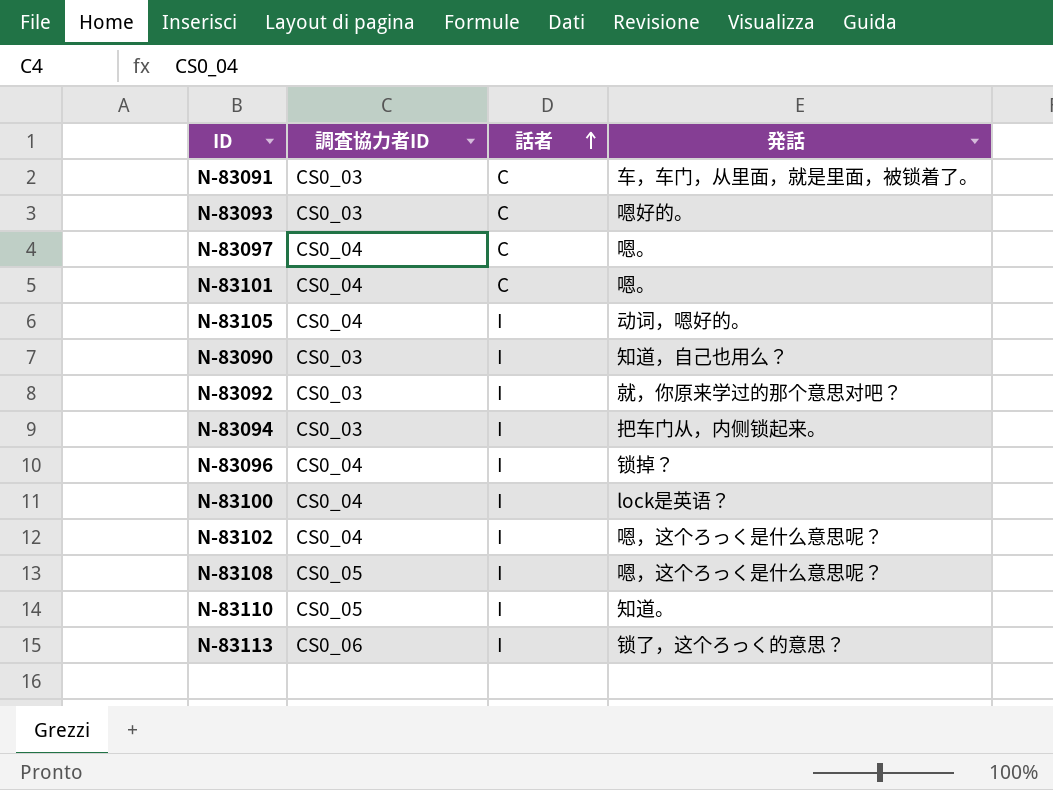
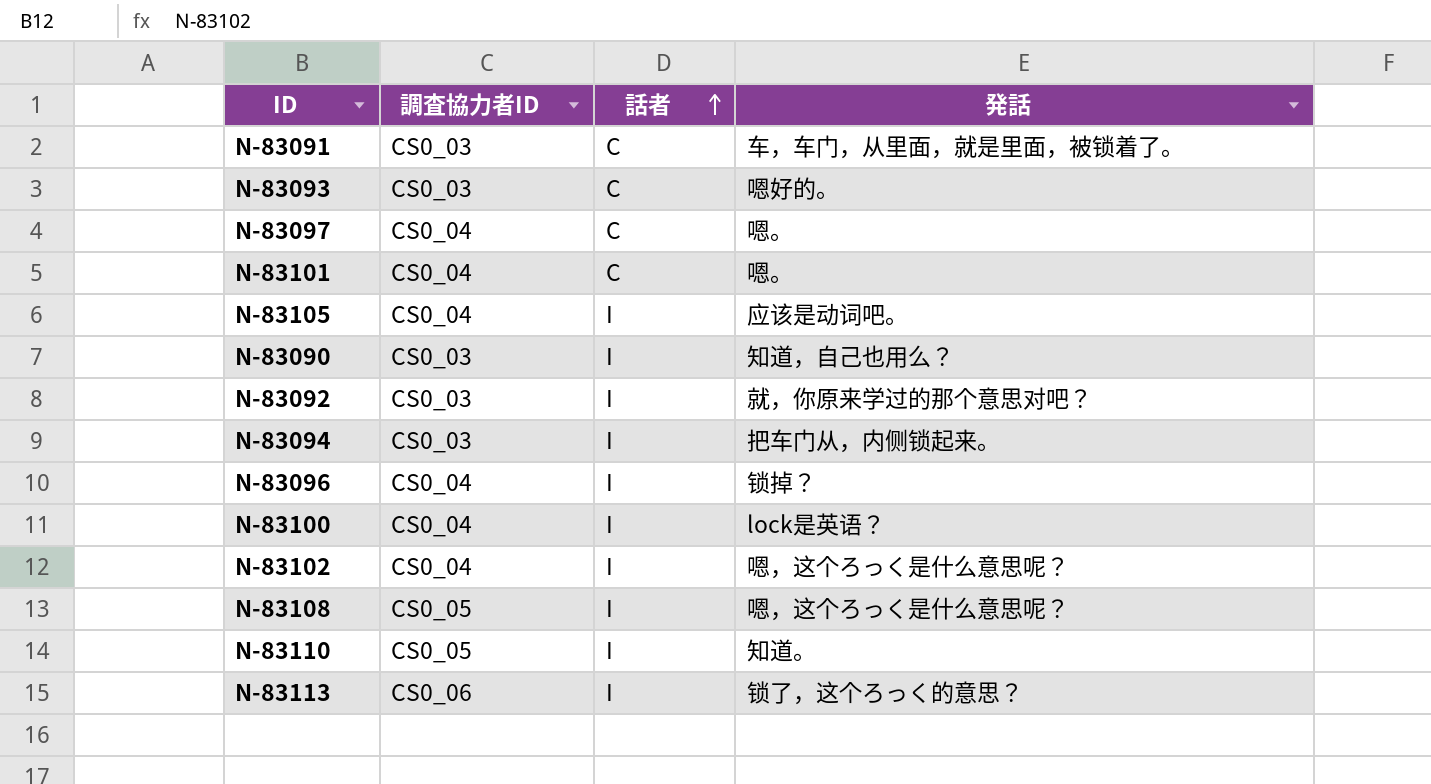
N-83105 | 発話: 动词，嗯好的。 -> 应该是动词吧。

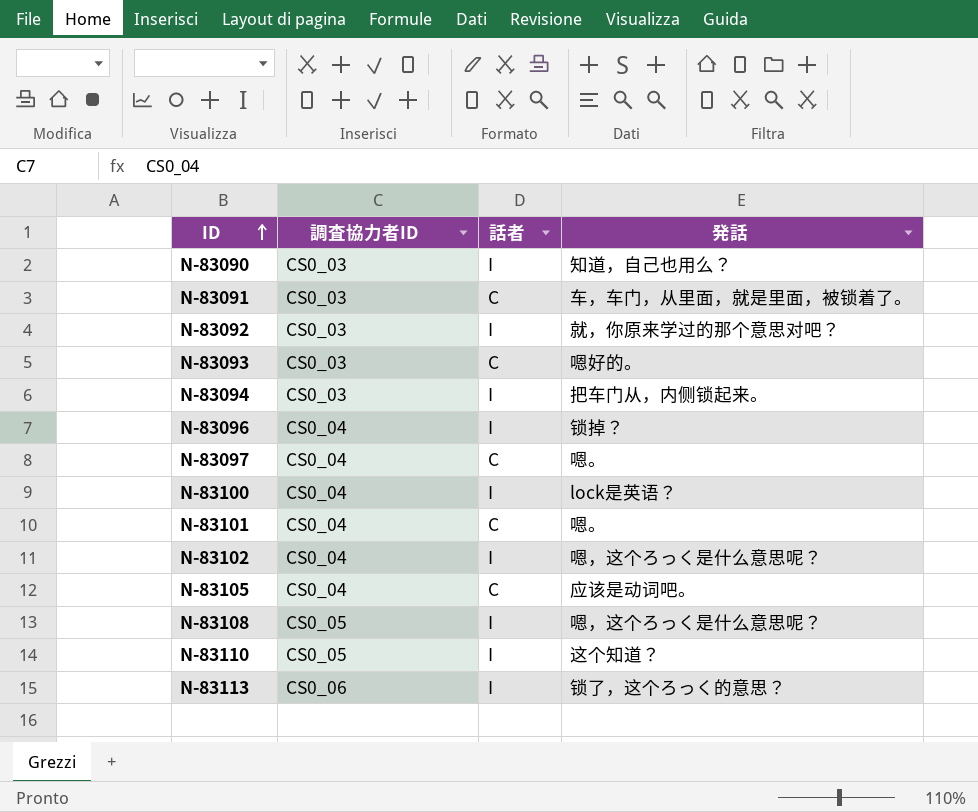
row order: 話者 ascending -> ID ascending
N-83105 | 話者: I -> C
N-83110 | 発話: 知道。 -> 这个知道？

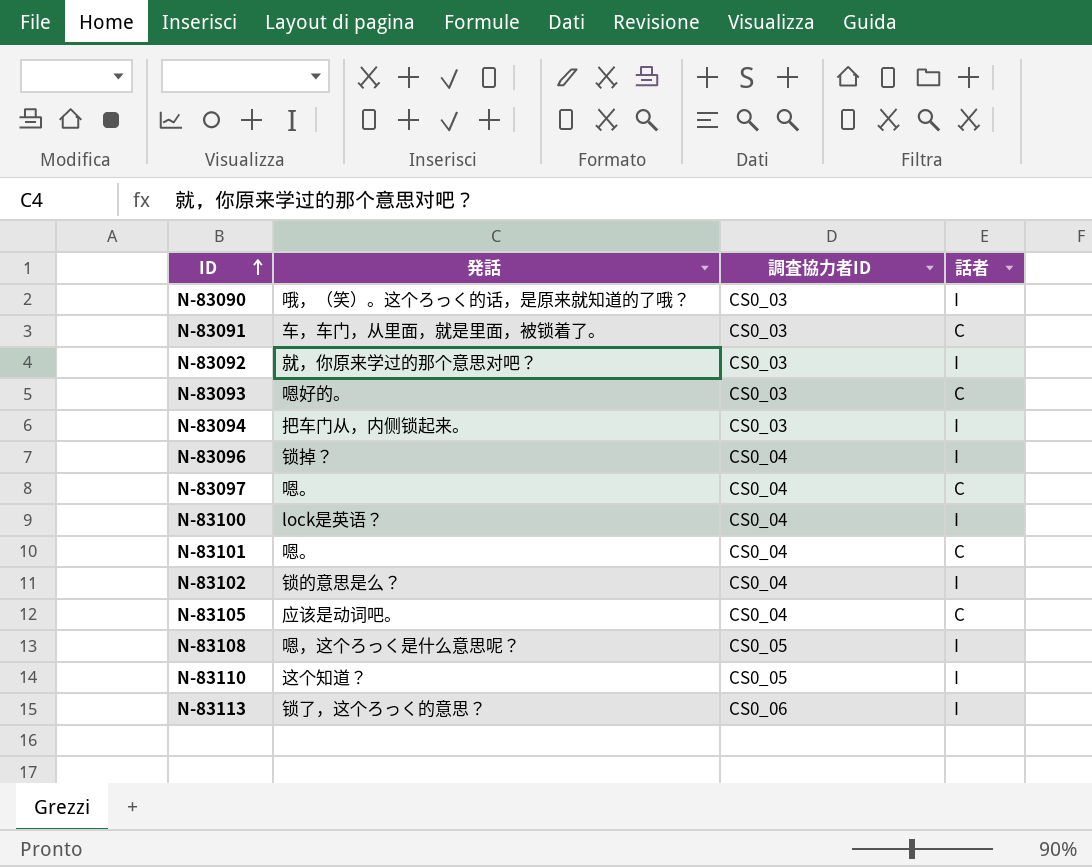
column 発話 | position: 4 -> 2
N-83090 | 発話: 知道，自己也用么？ -> 哦，（笑）。这个ろっく的话，是原来就知道的了哦？
N-83102 | 発話: 嗯，这个ろっく是什么意思呢？ -> 锁的意思是么？

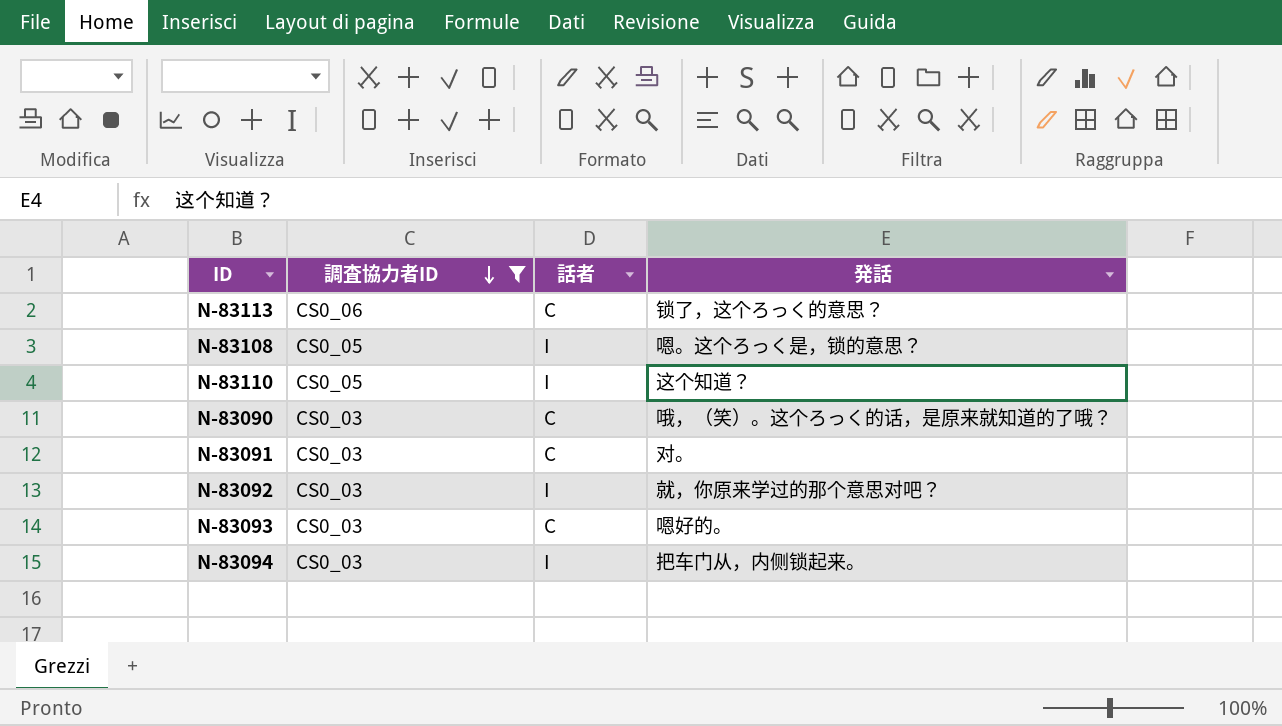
filter: none -> 調査協力者ID != CS0_04
row order: ID ascending -> 調査協力者ID descending
column 発話 | position: 2 -> 4
N-83113 | 話者: I -> C
N-83108 | 発話: 嗯，这个ろっく是什么意思呢？ -> 嗯。这个ろっく是，锁的意思？
N-83090 | 話者: I -> C
N-83091 | 発話: 车，车门，从里面，就是里面，被锁着了。 -> 对。

